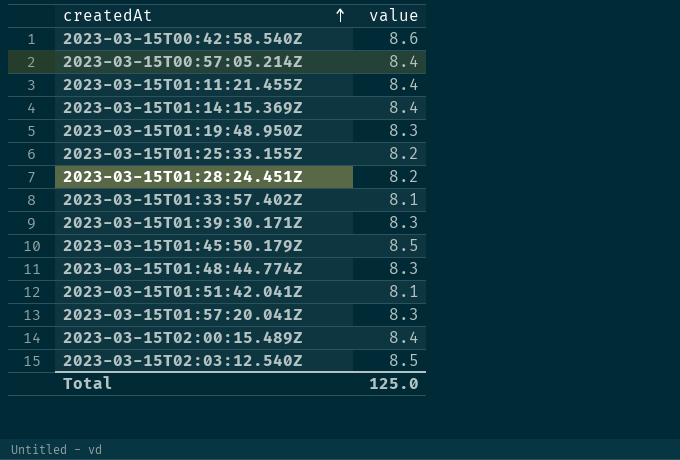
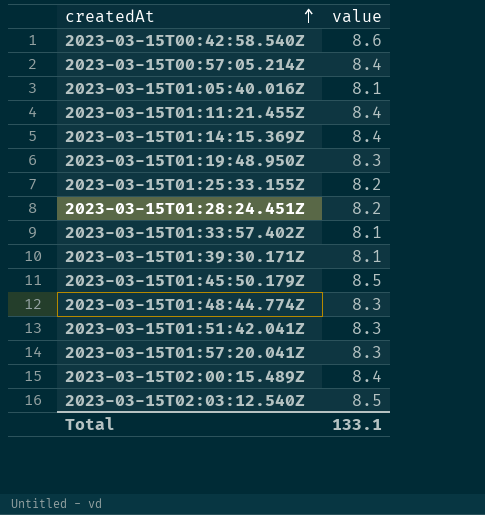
row 2023-03-15T01:05:40.016Z: none -> 8.1
2023-03-15T01:39:30.171Z | value: 8.3 -> 8.1
2023-03-15T01:51:42.041Z | value: 8.1 -> 8.3
Total | value: 125.0 -> 133.1

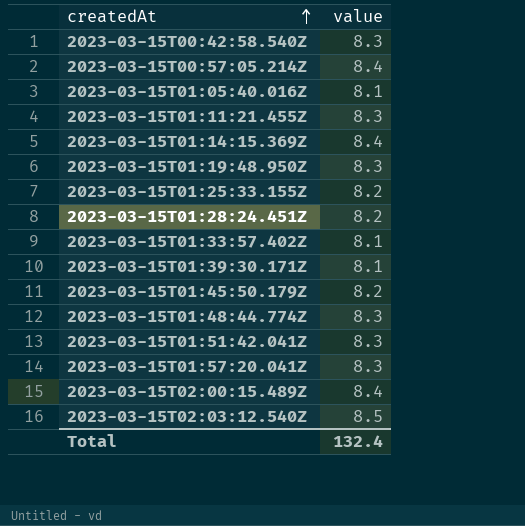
2023-03-15T00:42:58.540Z | value: 8.6 -> 8.3
2023-03-15T01:11:21.455Z | value: 8.4 -> 8.3
2023-03-15T01:45:50.179Z | value: 8.5 -> 8.2
Total | value: 133.1 -> 132.4

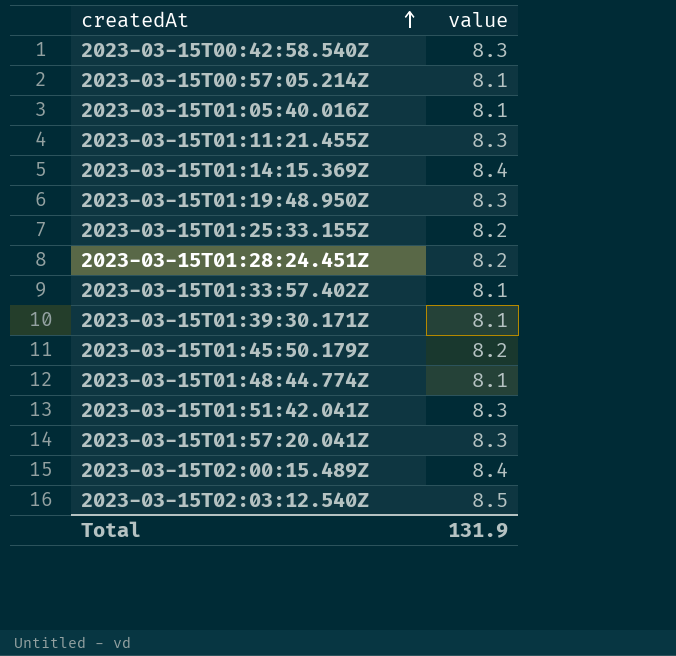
2023-03-15T00:57:05.214Z | value: 8.4 -> 8.1
2023-03-15T01:48:44.774Z | value: 8.3 -> 8.1
Total | value: 132.4 -> 131.9

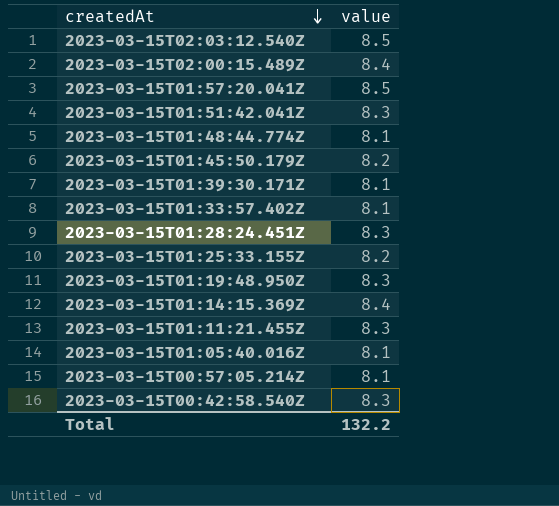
row order: createdAt ascending -> createdAt descending
2023-03-15T01:57:20.041Z | value: 8.3 -> 8.5
2023-03-15T01:28:24.451Z | value: 8.2 -> 8.3
Total | value: 131.9 -> 132.2

